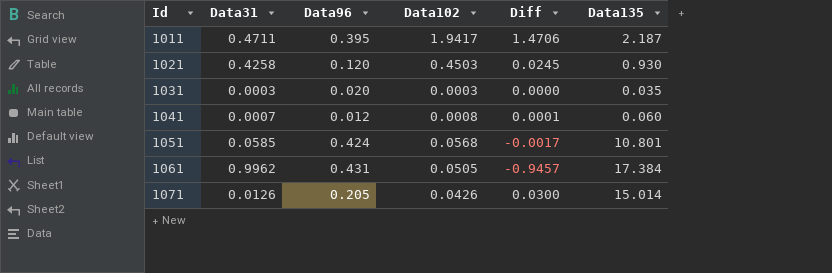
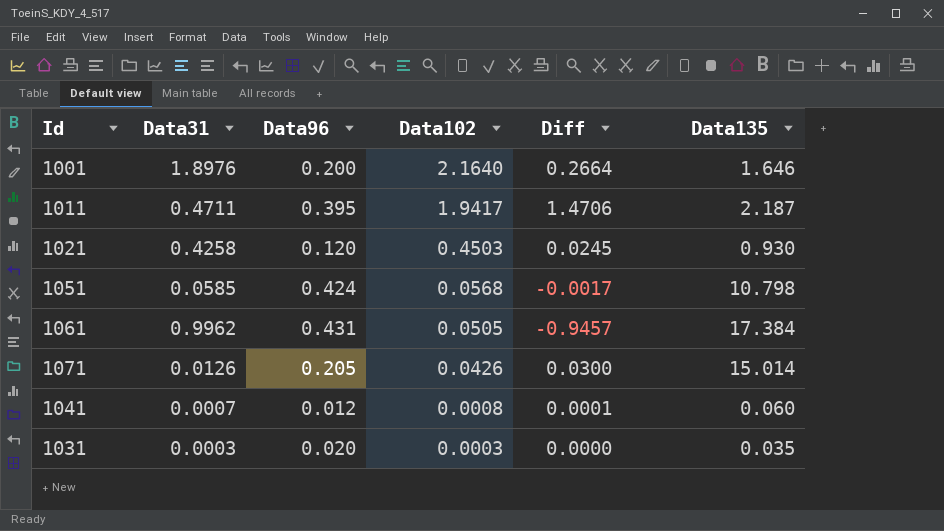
row order: Id ascending -> Data102 descending
row 1001: none -> 1.8976 | 0.200 | 2.1640 | 0.2664 | 1.646
1051 | Data135: 10.801 -> 10.798

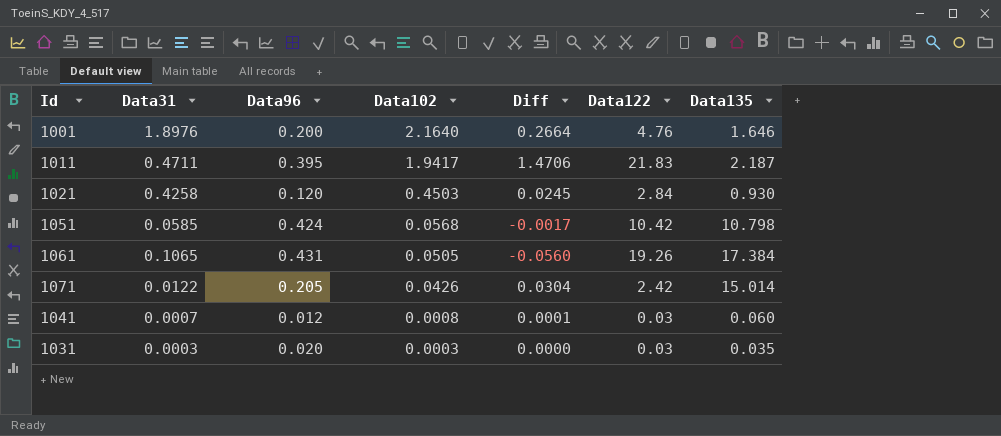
column Data122 | position: none -> 6
1061 | Data31: 0.9962 -> 0.1065
1061 | Diff: -0.9457 -> -0.0560
1071 | Data31: 0.0126 -> 0.0122
1071 | Diff: 0.0300 -> 0.0304

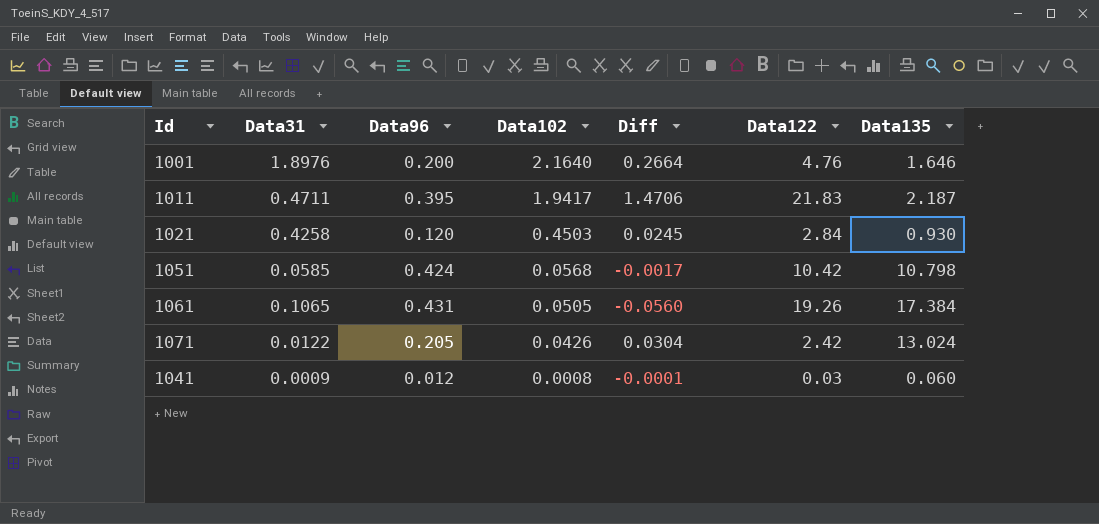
row 1031: 0.0003 | 0.020 | 0.0003 | 0.0000 | 0.03 | 0.035 -> none
1071 | Data135: 15.014 -> 13.024
1041 | Data31: 0.0007 -> 0.0009
1041 | Diff: 0.0001 -> -0.0001

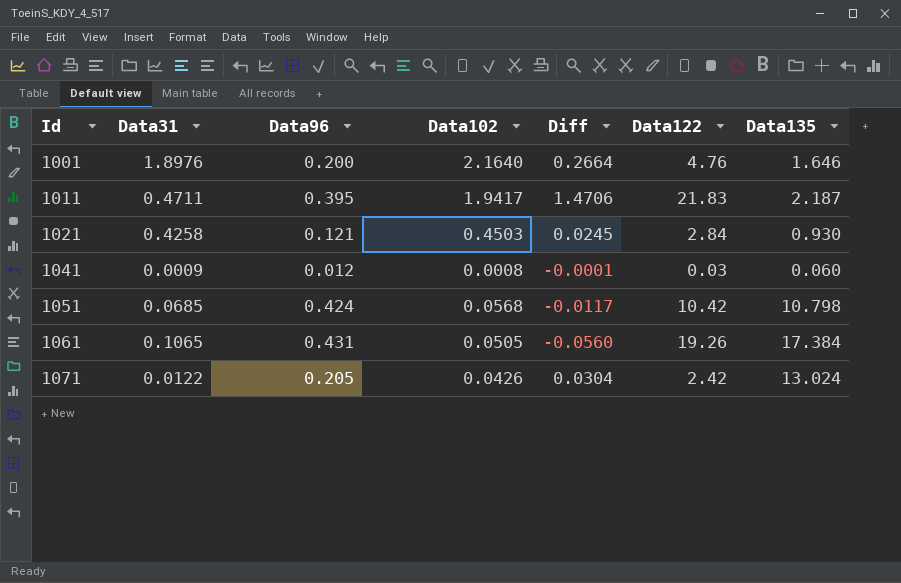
row order: Data102 descending -> Id ascending
1021 | Data96: 0.120 -> 0.121
1051 | Data31: 0.0585 -> 0.0685
1051 | Diff: -0.0017 -> -0.0117

